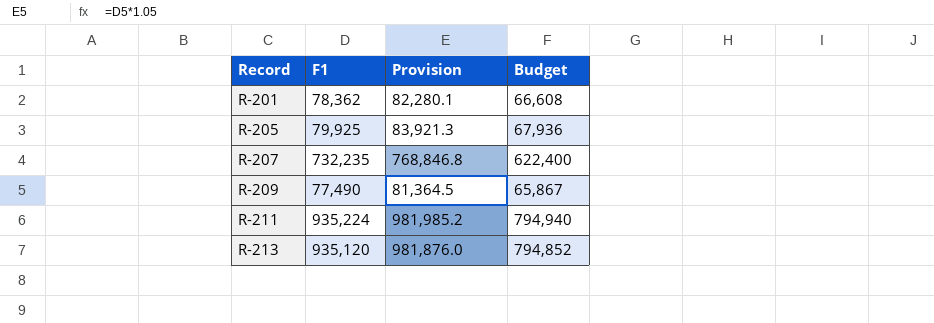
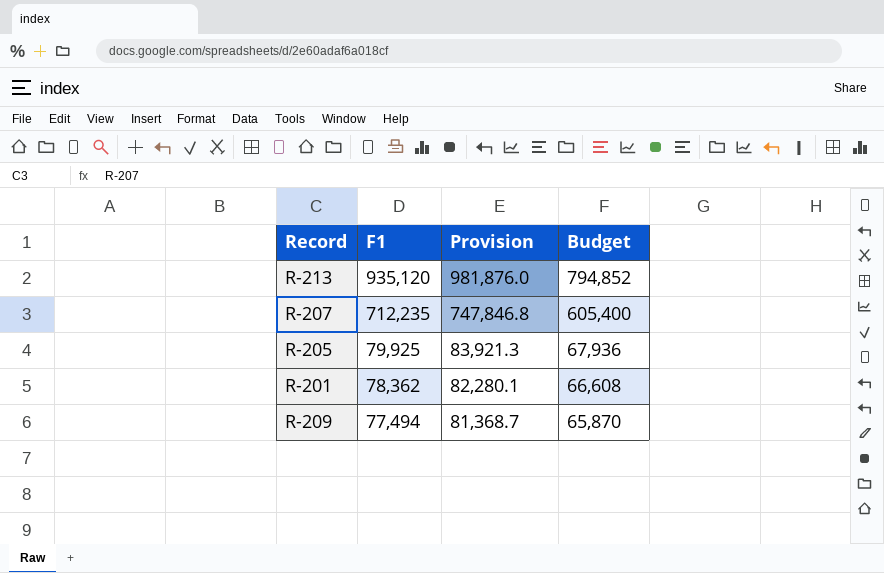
row order: Record ascending -> F1 descending
row R-211: 935,224 | 981,985.2 | 794,940 -> none
R-207 | F1: 732,235 -> 712,235
R-207 | Provision: 768,846.8 -> 747,846.8
R-207 | Budget: 622,400 -> 605,400
R-209 | F1: 77,490 -> 77,494
R-209 | Provision: 81,364.5 -> 81,368.7
R-209 | Budget: 65,867 -> 65,870

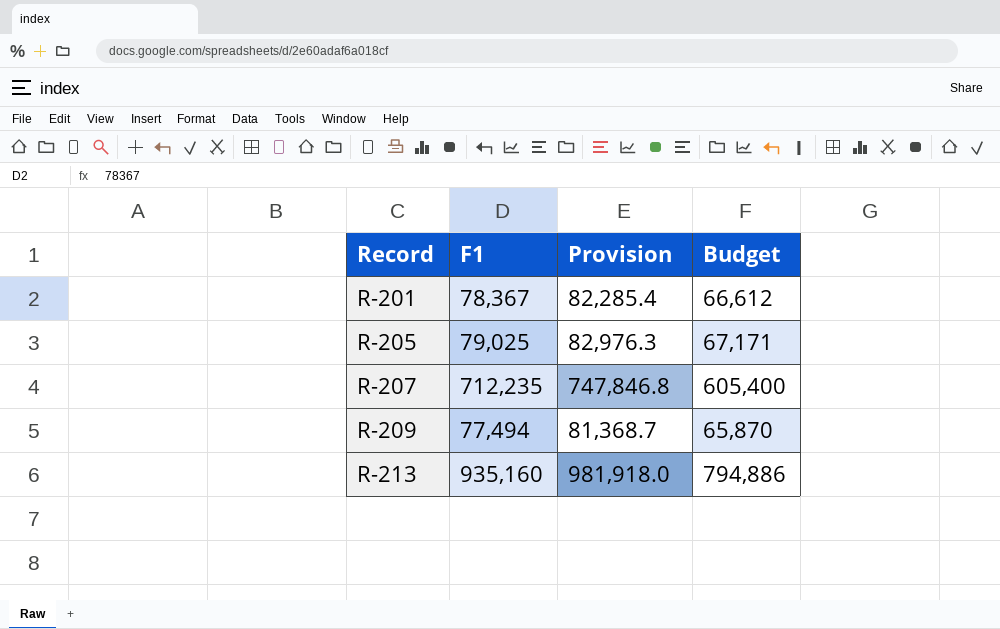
row order: F1 descending -> Record ascending
R-201 | F1: 78,362 -> 78,367
R-201 | Provision: 82,280.1 -> 82,285.4
R-201 | Budget: 66,608 -> 66,612
R-205 | F1: 79,925 -> 79,025
R-205 | Provision: 83,921.3 -> 82,976.3
R-205 | Budget: 67,936 -> 67,171
R-213 | F1: 935,120 -> 935,160
R-213 | Provision: 981,876.0 -> 981,918.0
R-213 | Budget: 794,852 -> 794,886

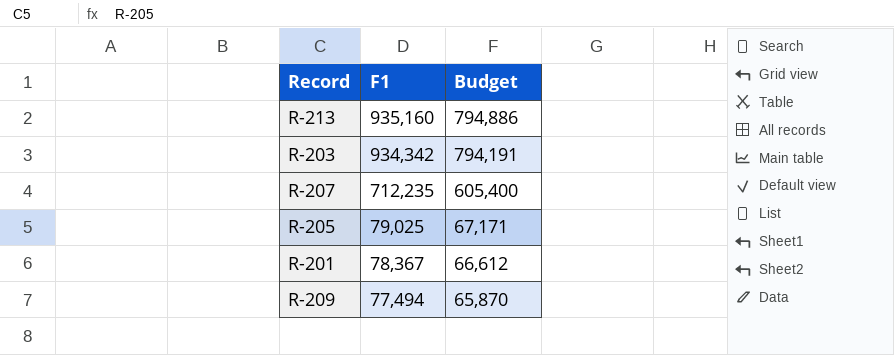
row order: Record ascending -> F1 descending
column Provision | formula: [F1] * 1.05 -> none
row R-203: none -> 934,342 | 794,191

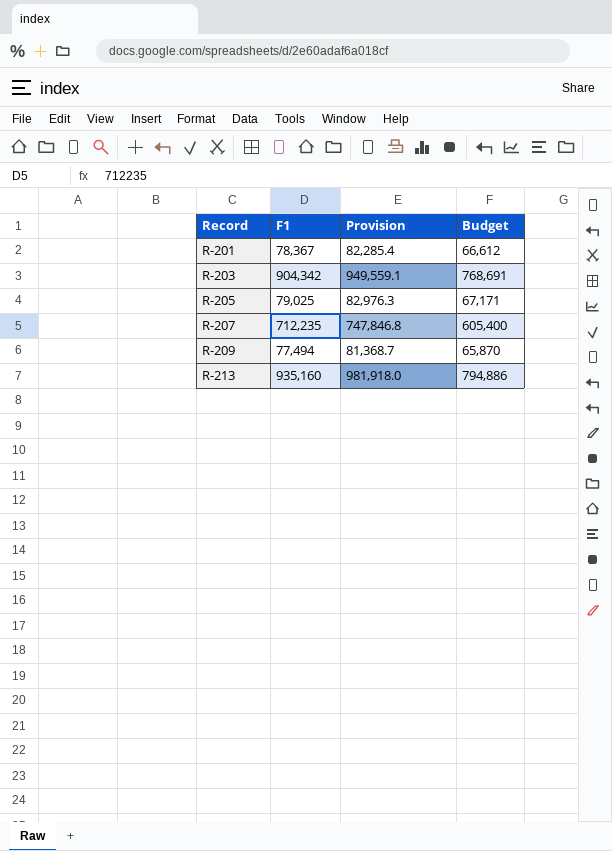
row order: F1 descending -> Record ascending
column Provision | formula: none -> [F1] * 1.05
R-203 | F1: 934,342 -> 904,342
R-203 | Budget: 794,191 -> 768,691

